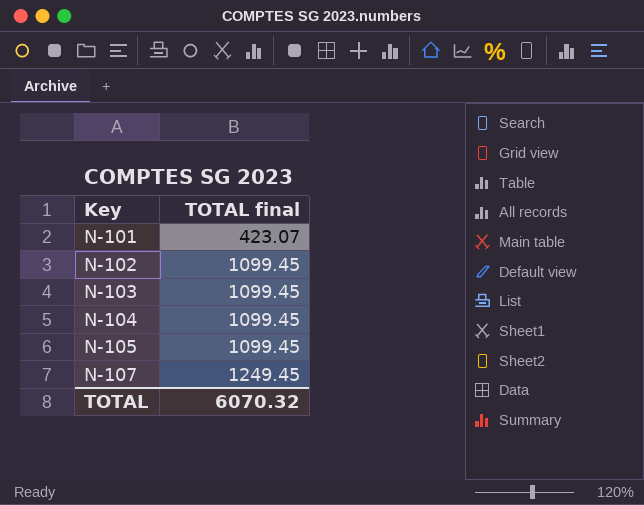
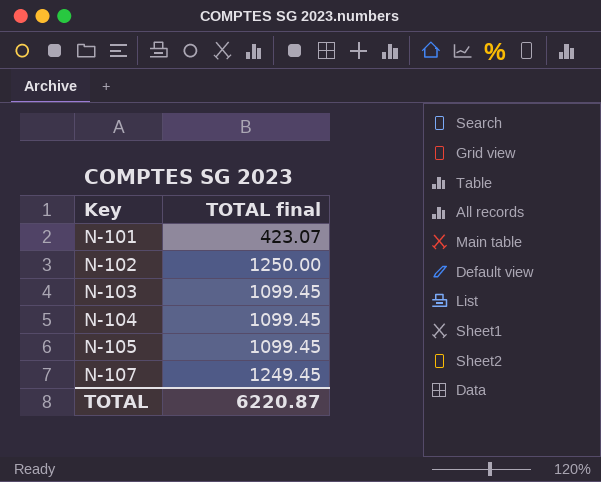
N-102 | TOTAL final: 1099.45 -> 1250.00
TOTAL | TOTAL final: 6070.32 -> 6220.87

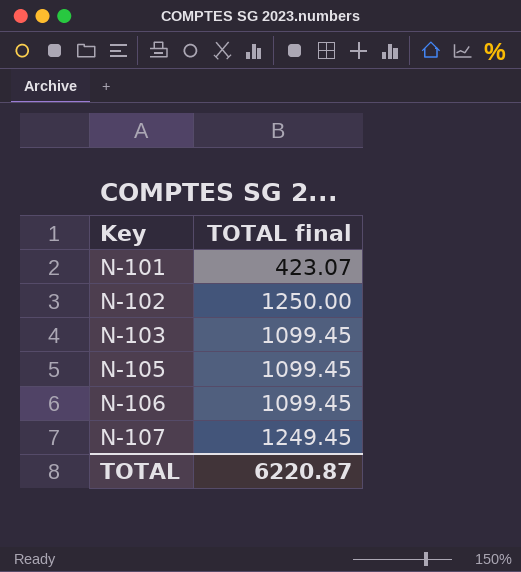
row N-104: 1099.45 -> none
row N-106: none -> 1099.45

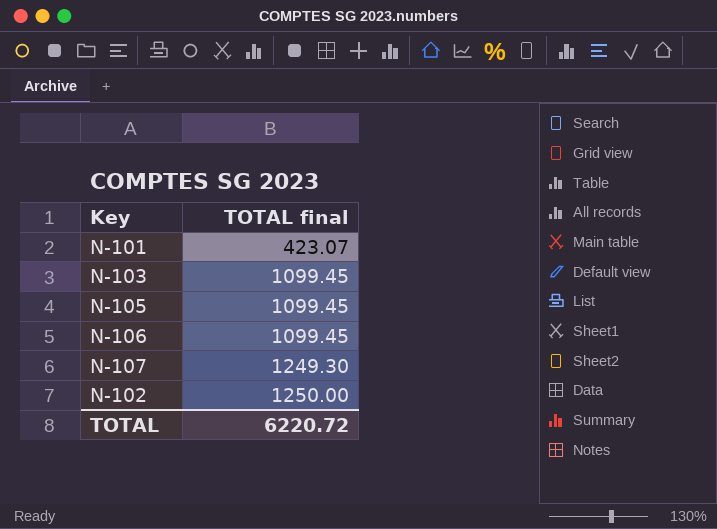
row order: Key ascending -> TOTAL final ascending
N-107 | TOTAL final: 1249.45 -> 1249.30
TOTAL | TOTAL final: 6220.87 -> 6220.72

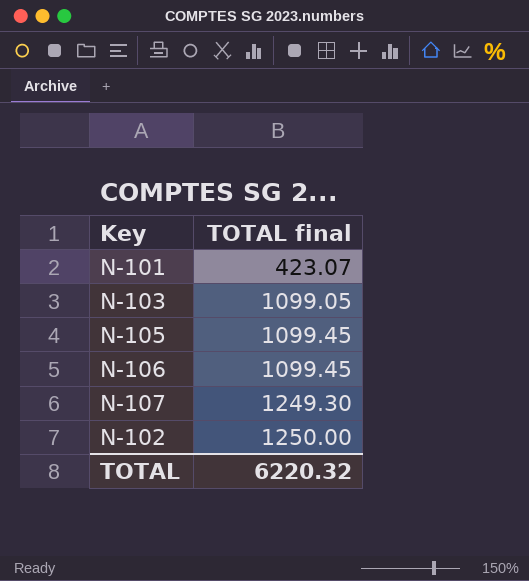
N-103 | TOTAL final: 1099.45 -> 1099.05
TOTAL | TOTAL final: 6220.72 -> 6220.32

